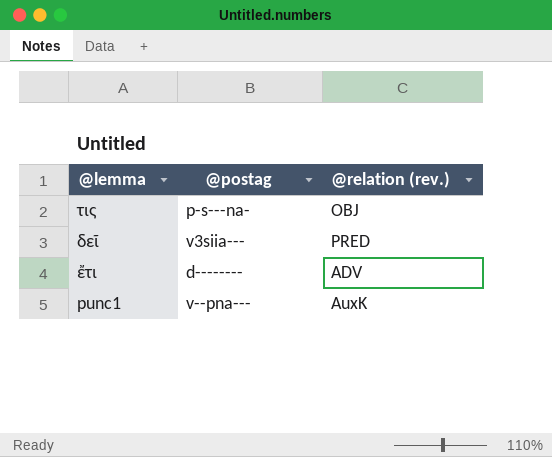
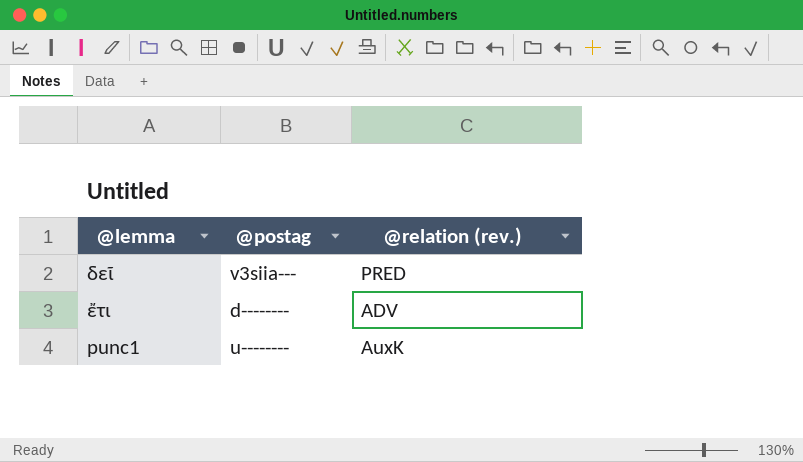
row τις: p-s---na- | OBJ -> none
punc1 | @postag: v--pna--- -> u--------

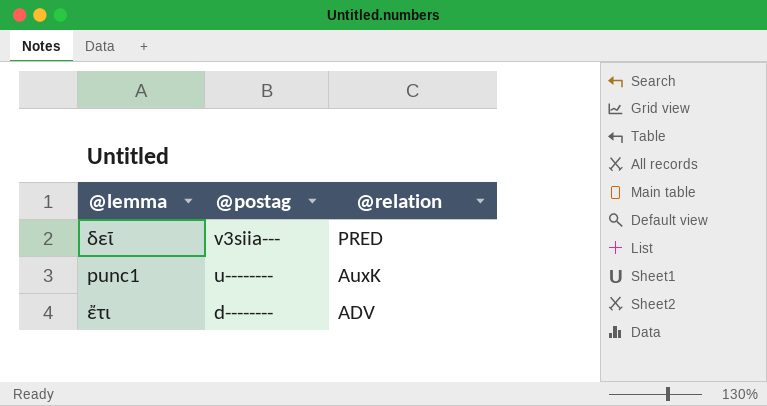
row order: none -> @postag descending
column name: @relation (rev.) -> @relation

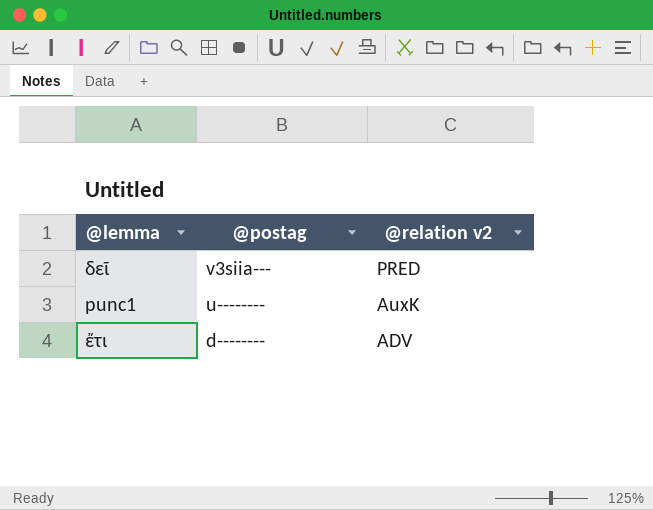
column name: @relation -> @relation v2

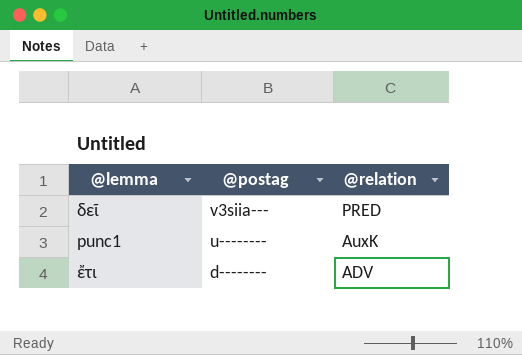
column name: @relation v2 -> @relation

